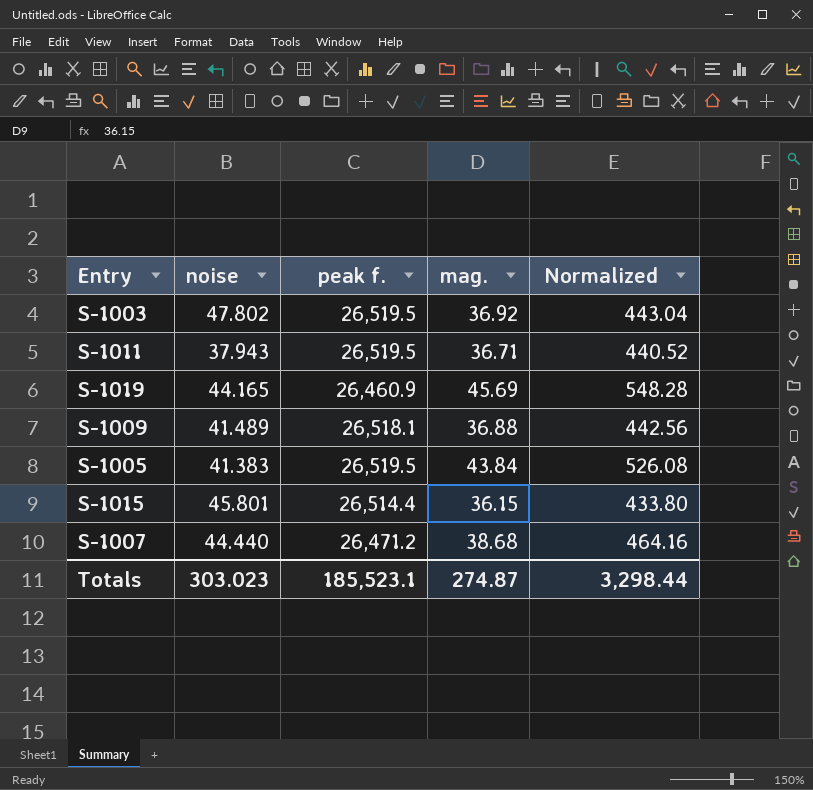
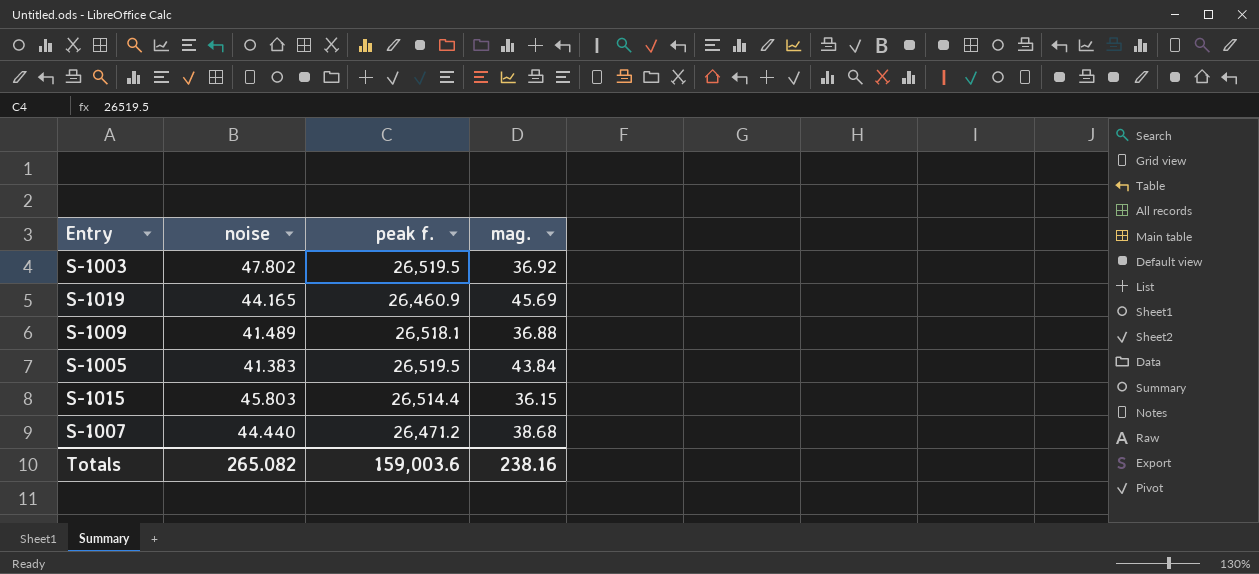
column Normalized | formula: [mag.] * 12 -> none
row S-1011: 37.943 | 26,519.5 | 36.71 | 440.52 -> none
S-1015 | noise: 45.801 -> 45.803
Totals | noise: 303.023 -> 265.082
Totals | peak f.: 185,523.1 -> 159,003.6
Totals | mag.: 274.87 -> 238.16

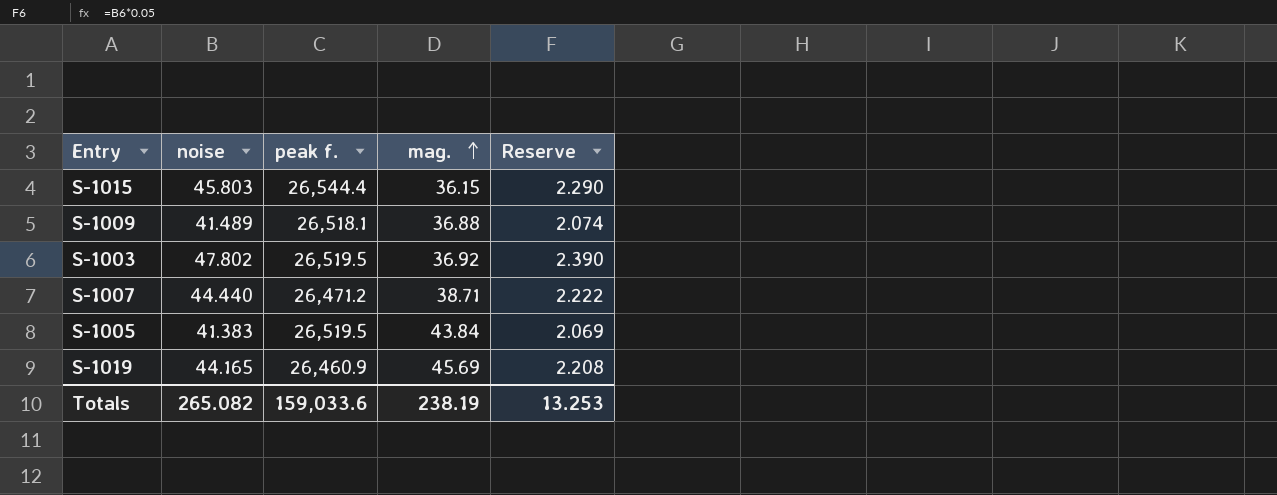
row order: none -> mag. ascending
column Reserve | formula: none -> [noise] * 0.05
S-1015 | peak f.: 26,514.4 -> 26,544.4
S-1007 | mag.: 38.68 -> 38.71
Totals | peak f.: 159,003.6 -> 159,033.6
Totals | mag.: 238.16 -> 238.19

